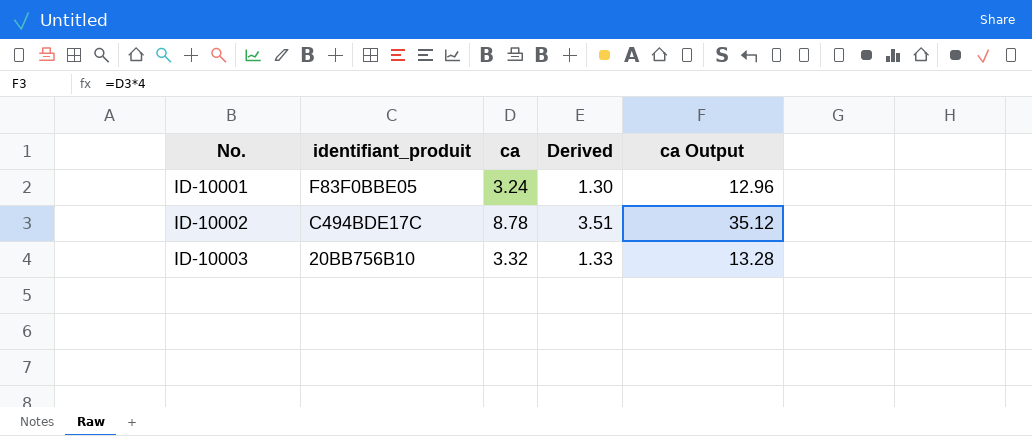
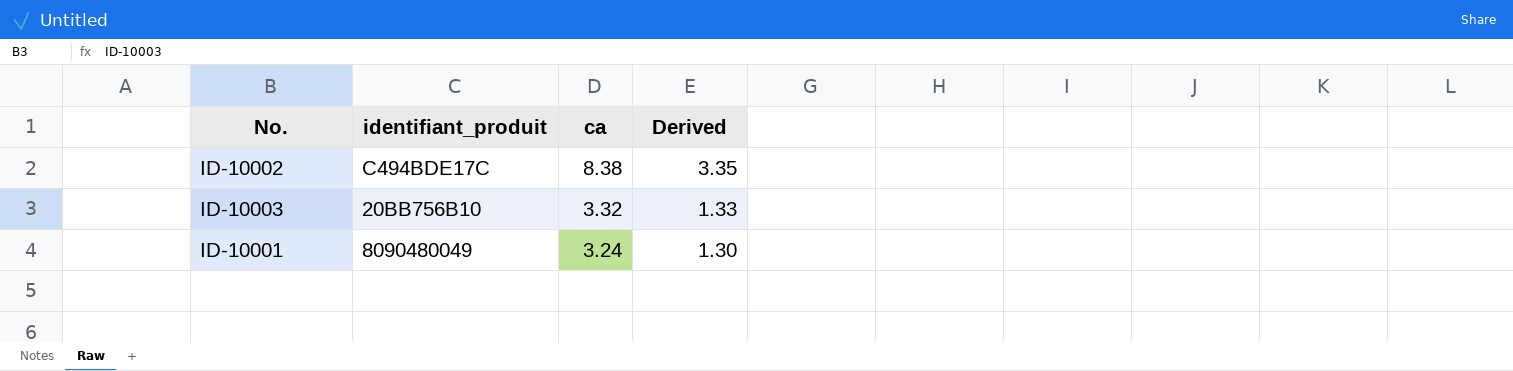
row order: No. ascending -> ca descending
column ca Output | formula: [ca] * 4 -> none
ID-10002 | ca: 8.78 -> 8.38
ID-10002 | Derived: 3.51 -> 3.35
ID-10001 | identifiant_produit: F83F0BBE05 -> 8090480049

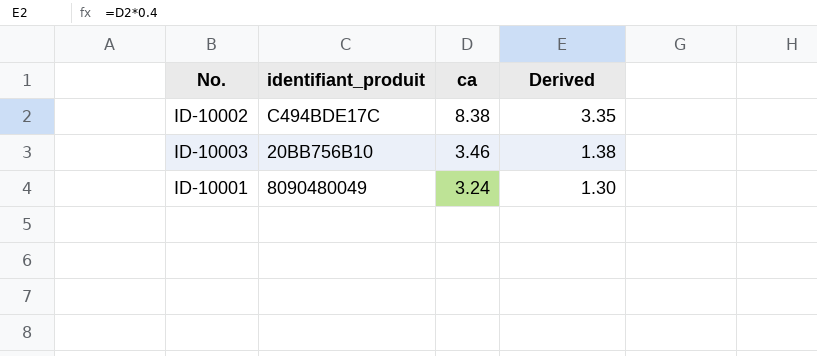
ID-10003 | ca: 3.32 -> 3.46
ID-10003 | Derived: 1.33 -> 1.38

